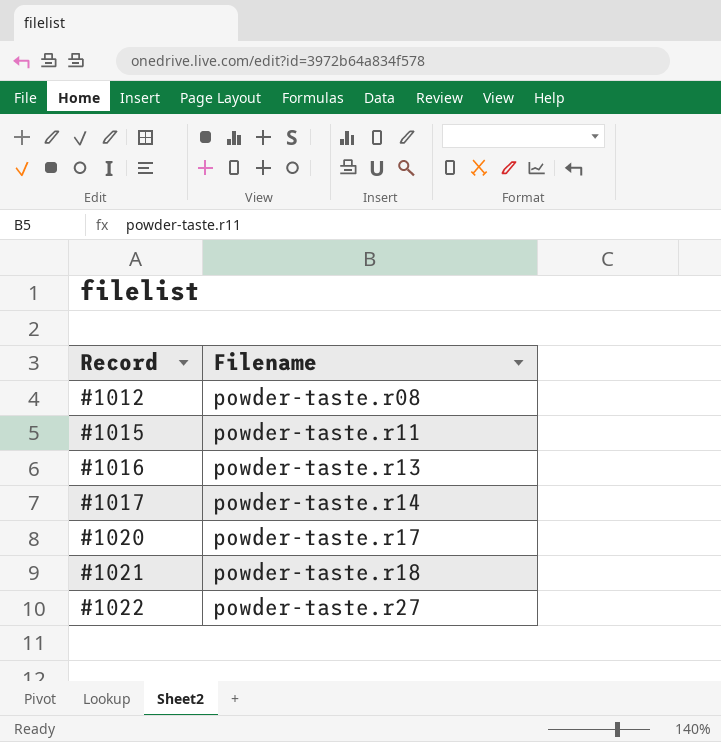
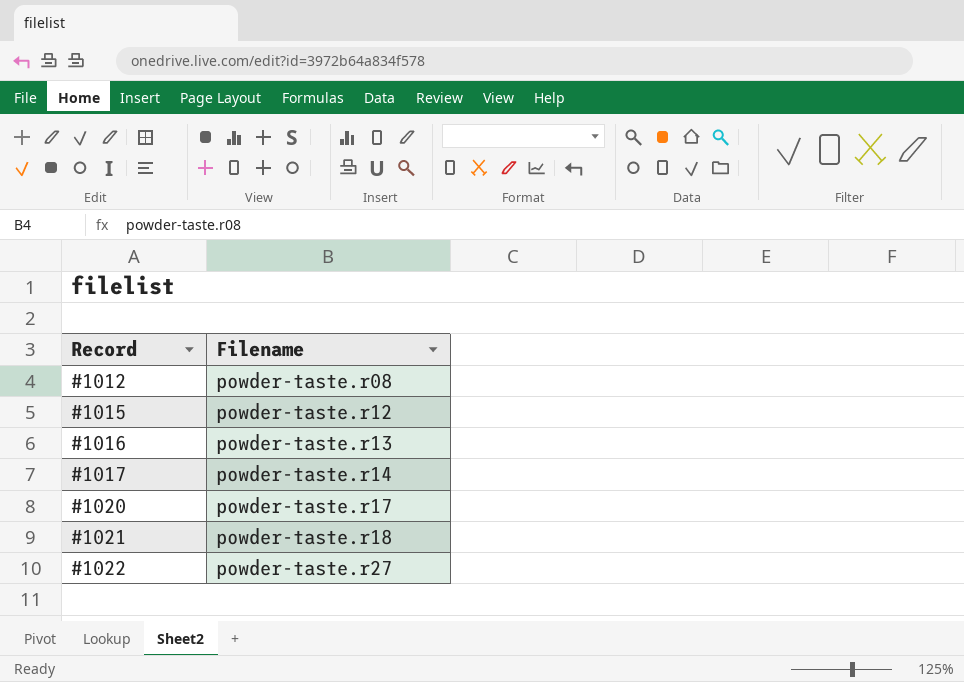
#1015 | Filename: powder-taste.r11 -> powder-taste.r12

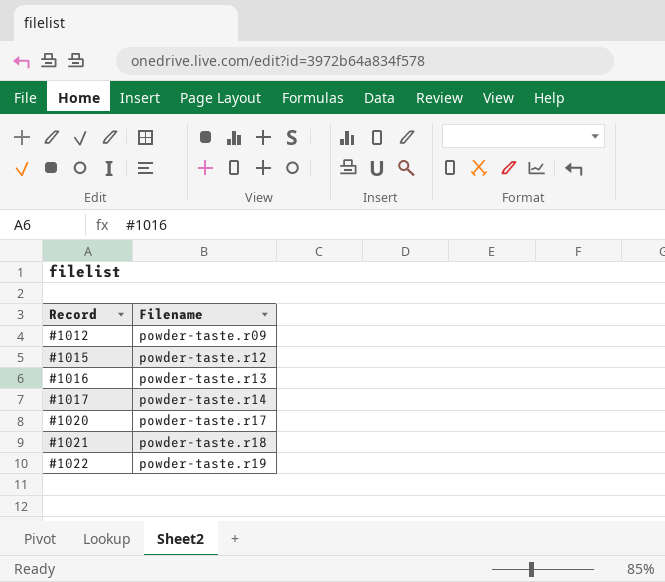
#1012 | Filename: powder-taste.r08 -> powder-taste.r09
#1022 | Filename: powder-taste.r27 -> powder-taste.r19

